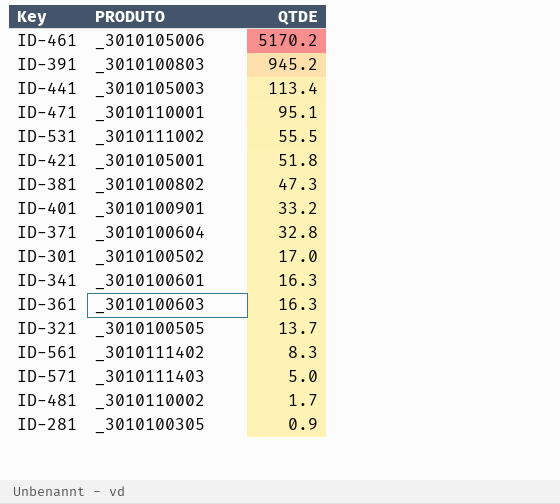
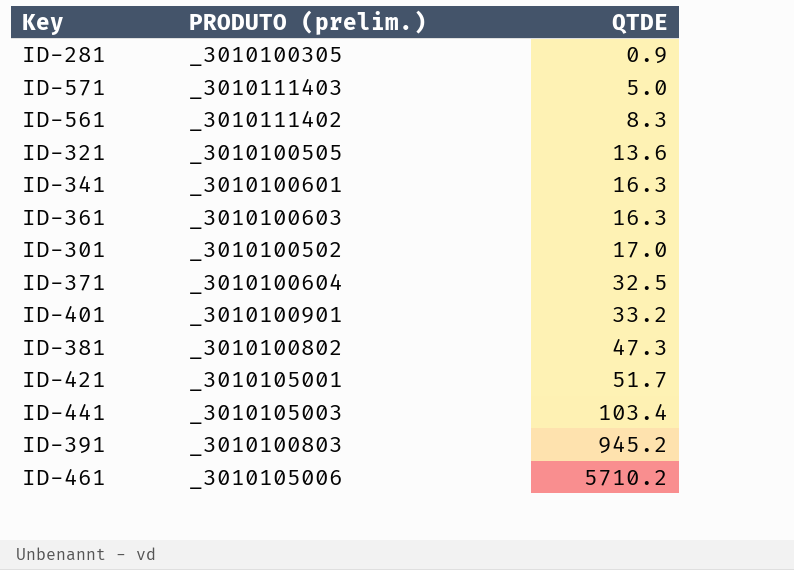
row order: QTDE descending -> QTDE ascending
column name: PRODUTO -> PRODUTO (prelim.)
row ID-471: _3010110001 | 95.1 -> none
row ID-531: _3010111002 | 55.5 -> none
row ID-481: _3010110002 | 1.7 -> none
ID-321 | QTDE: 13.7 -> 13.6
ID-371 | QTDE: 32.8 -> 32.5
ID-421 | QTDE: 51.8 -> 51.7
ID-441 | QTDE: 113.4 -> 103.4
ID-461 | QTDE: 5170.2 -> 5710.2

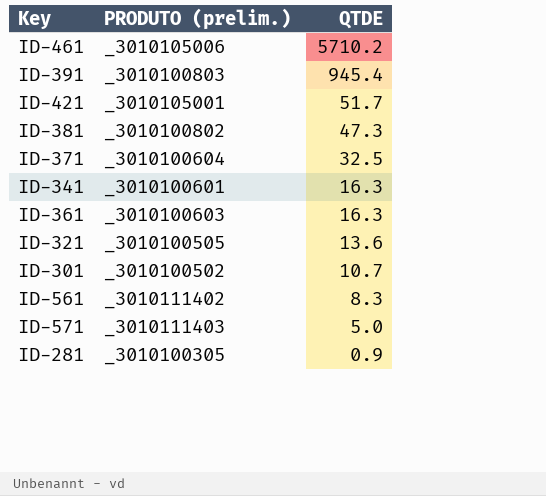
row order: QTDE ascending -> QTDE descending
row ID-401: _3010100901 | 33.2 -> none
row ID-441: _3010105003 | 103.4 -> none
ID-391 | QTDE: 945.2 -> 945.4
ID-301 | QTDE: 17.0 -> 10.7

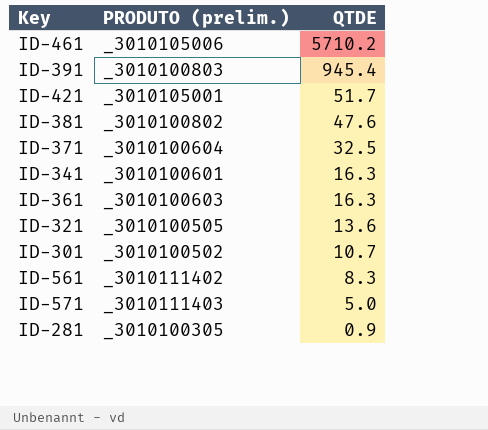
ID-381 | QTDE: 47.3 -> 47.6

